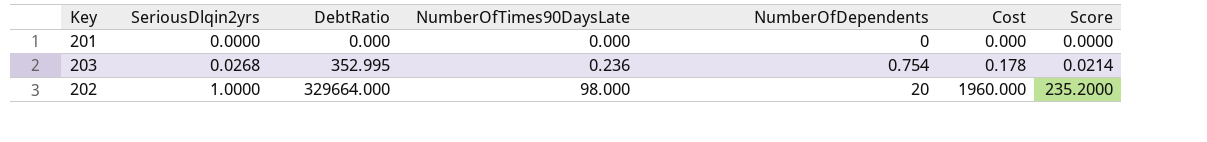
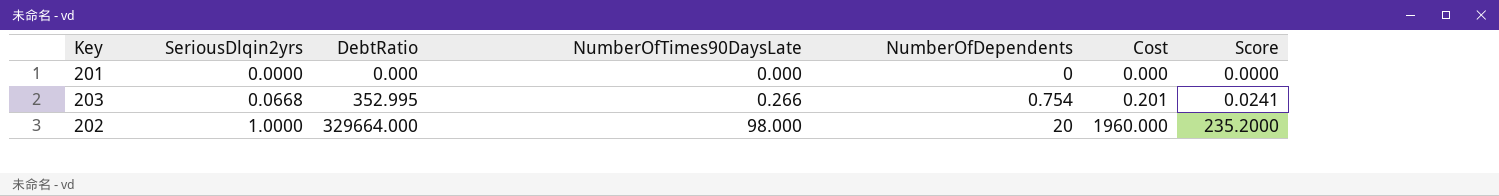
203 | SeriousDlqin2yrs: 0.0268 -> 0.0668
203 | NumberOfTimes90DaysLate: 0.236 -> 0.266
203 | Cost: 0.178 -> 0.201
203 | Score: 0.0214 -> 0.0241

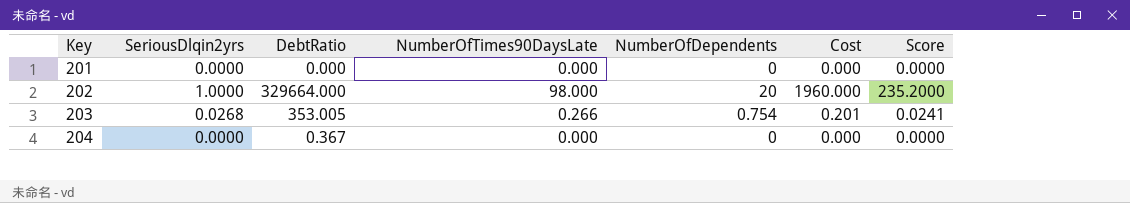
row order: SeriousDlqin2yrs ascending -> Key ascending
203 | SeriousDlqin2yrs: 0.0668 -> 0.0268
203 | DebtRatio: 352.995 -> 353.005
row 204: none -> 0.0000 | 0.367 | 0.000 | 0 | 0.000 | 0.0000

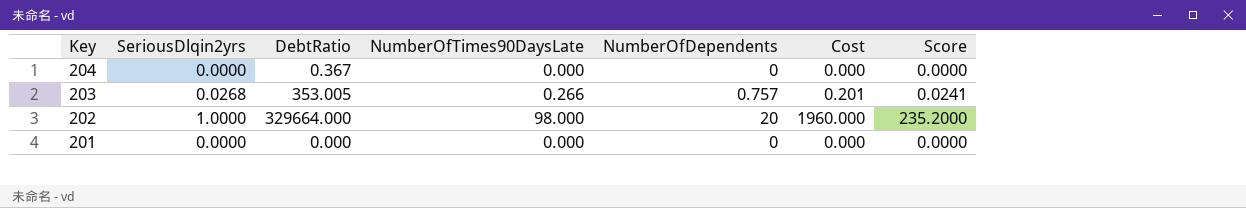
row order: Key ascending -> Key descending
203 | NumberOfDependents: 0.754 -> 0.757

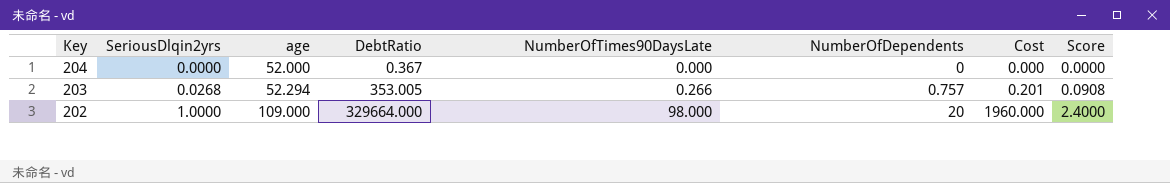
column age | position: none -> 3
column Score | formula: [Cost] * 0.12 -> [NumberOfDependents] * 0.12
row 201: 0.0000 | 0.000 | 0.000 | 0 | 0.000 | 0.0000 -> none

